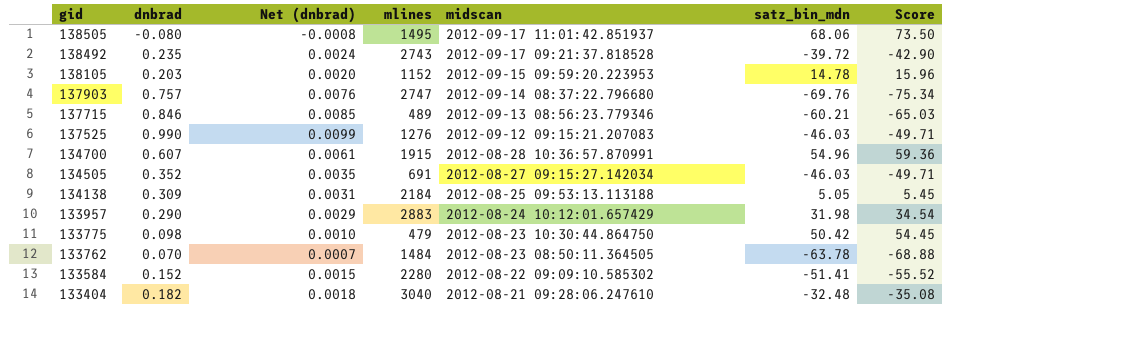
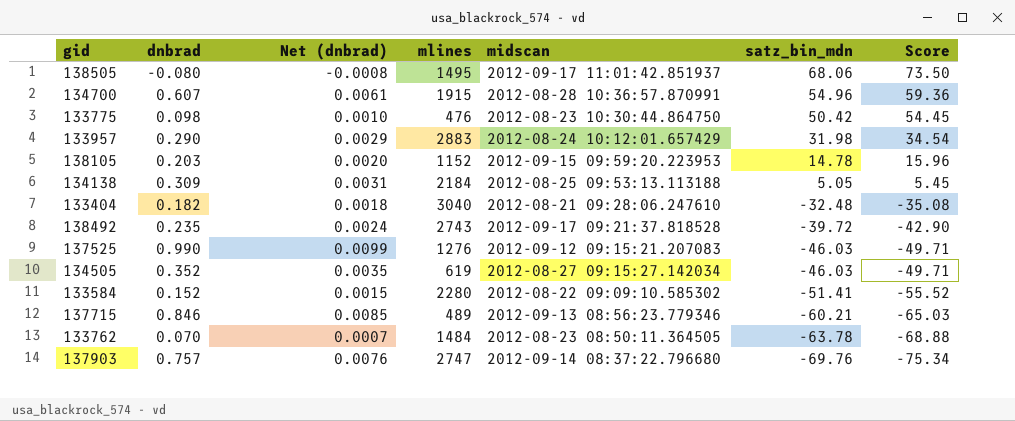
row order: gid descending -> satz_bin_mdn descending
133775 | mlines: 479 -> 476
134505 | mlines: 691 -> 619

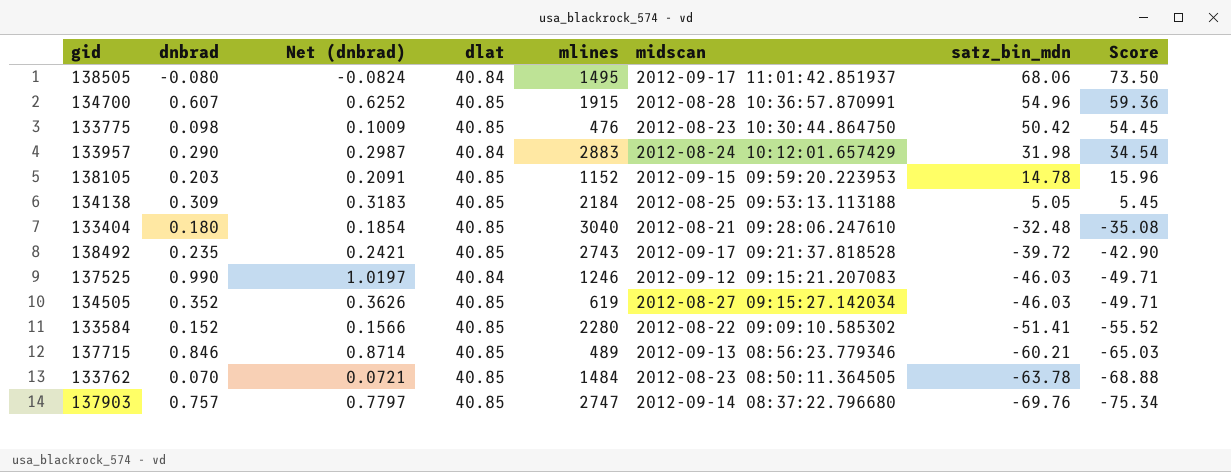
column Net (dnbrad) | formula: [dnbrad] * 0.01 -> [dnbrad] * 1.03
column dlat | position: none -> 4
133404 | dnbrad: 0.182 -> 0.180
137525 | mlines: 1276 -> 1246

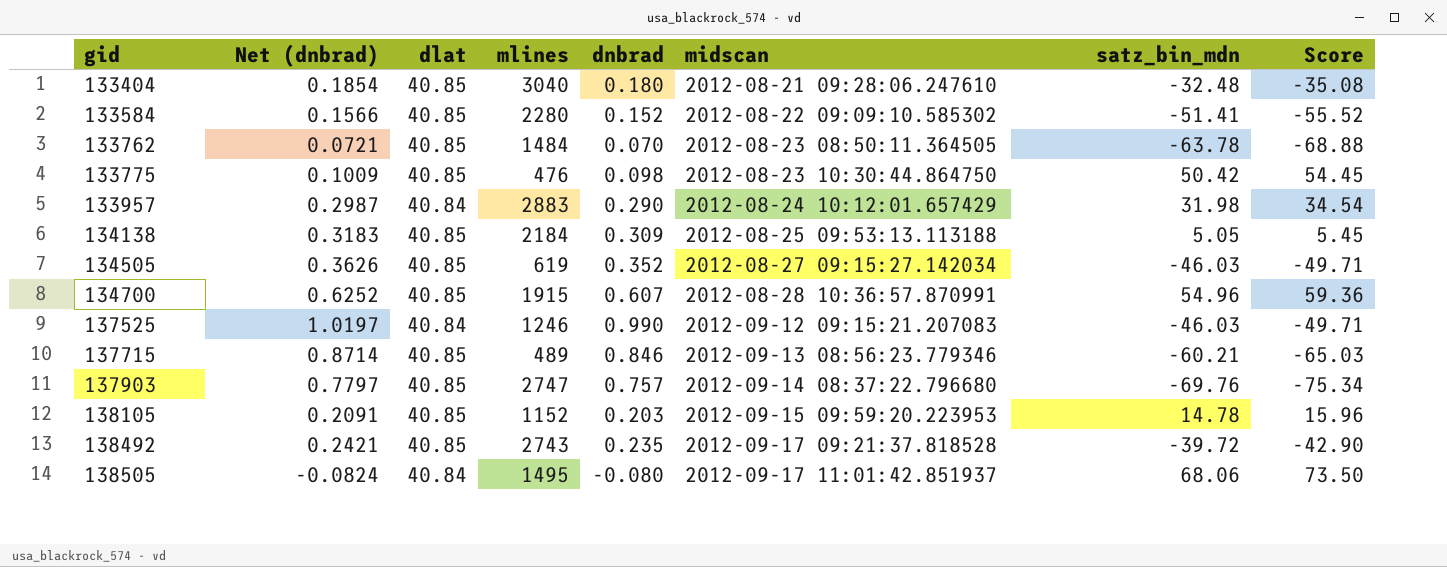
row order: satz_bin_mdn descending -> gid ascending
column dnbrad | position: 2 -> 5

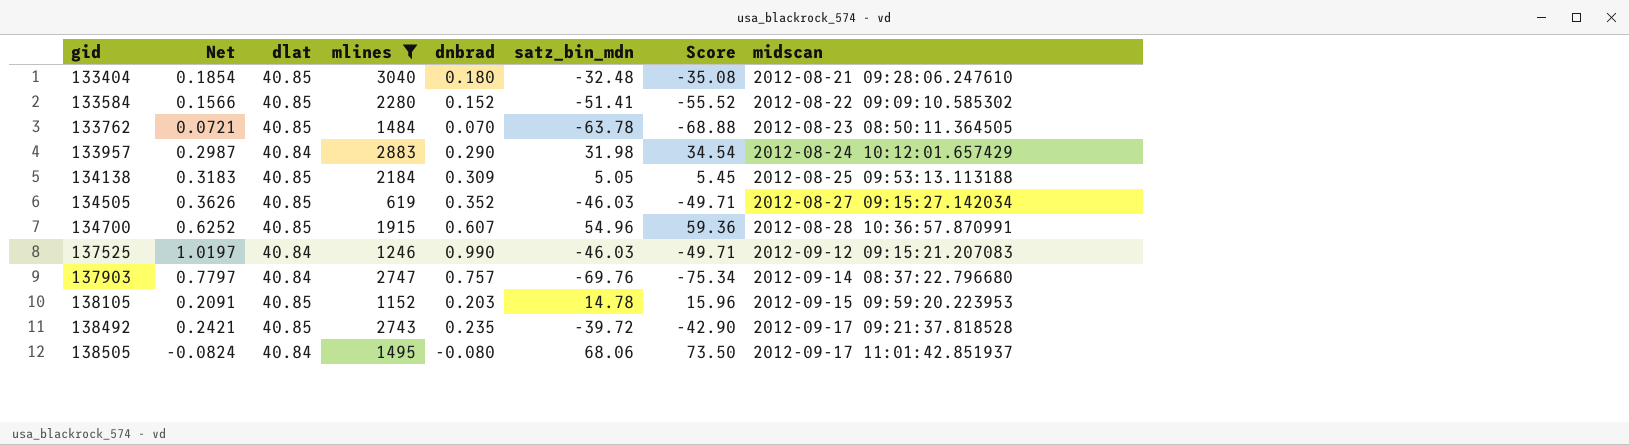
filter: none -> mlines >= 619
column name: Net (dnbrad) -> Net
column midscan | position: 6 -> 8
137903 | dlat: 40.85 -> 40.84

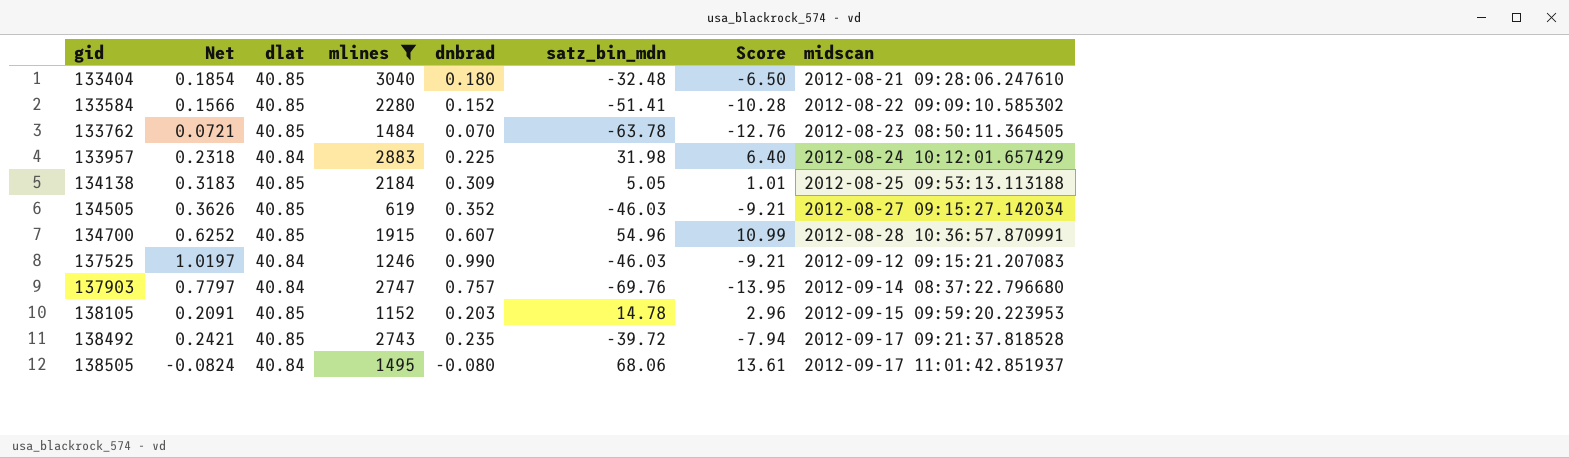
column Score | formula: [satz_bin_mdn] * 1.08 -> [satz_bin_mdn] * 0.2
133957 | Net: 0.2987 -> 0.2318
133957 | dnbrad: 0.290 -> 0.225

